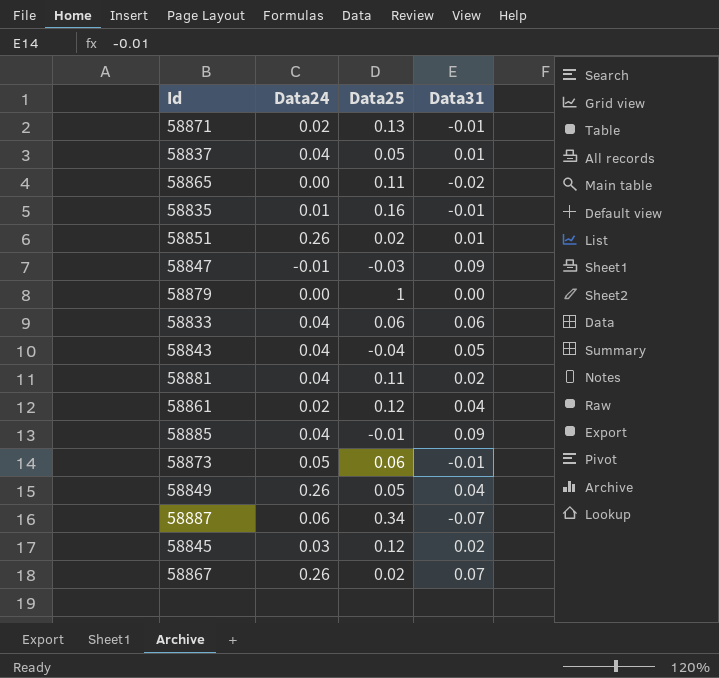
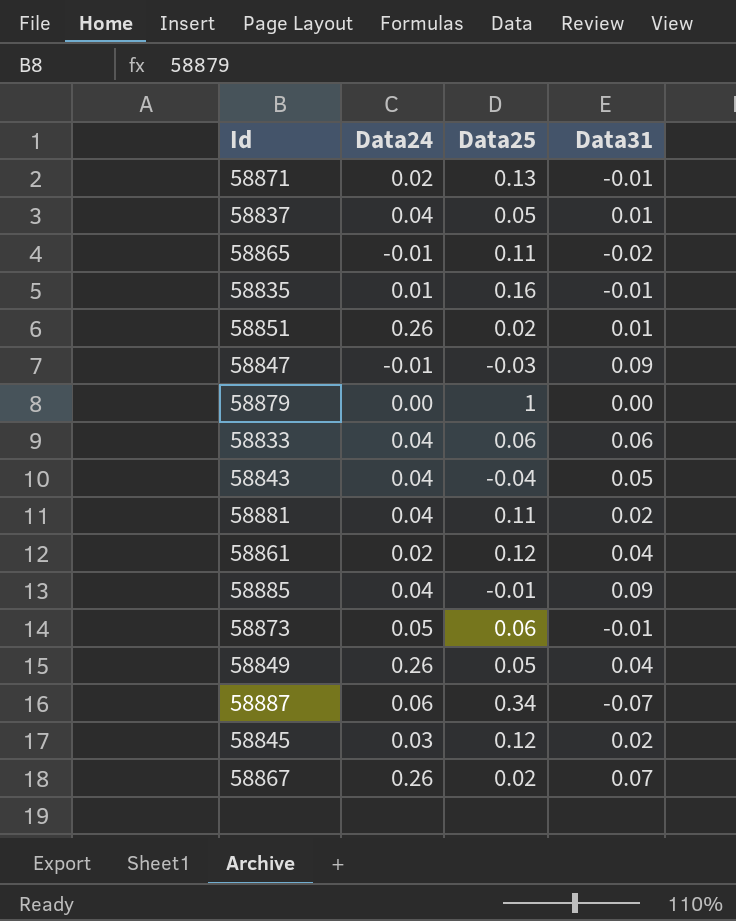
58865 | Data24: 0.00 -> -0.01

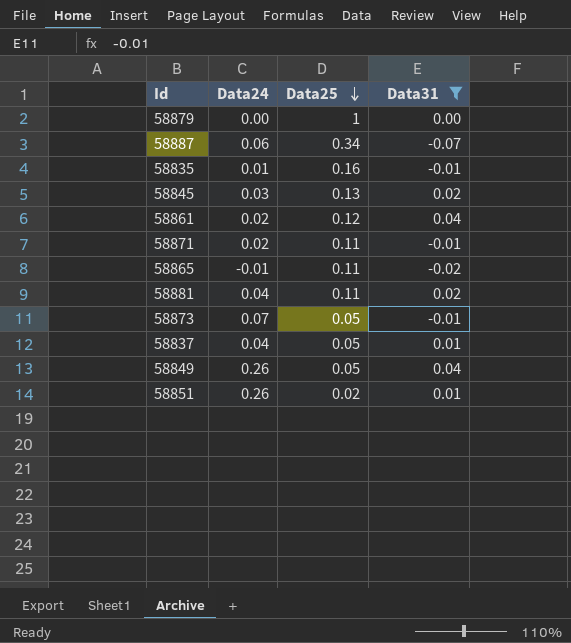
filter: none -> Data31 <= 0.04
row order: none -> Data25 descending
58845 | Data25: 0.12 -> 0.13
58871 | Data25: 0.13 -> 0.11
58873 | Data24: 0.05 -> 0.07
58873 | Data25: 0.06 -> 0.05

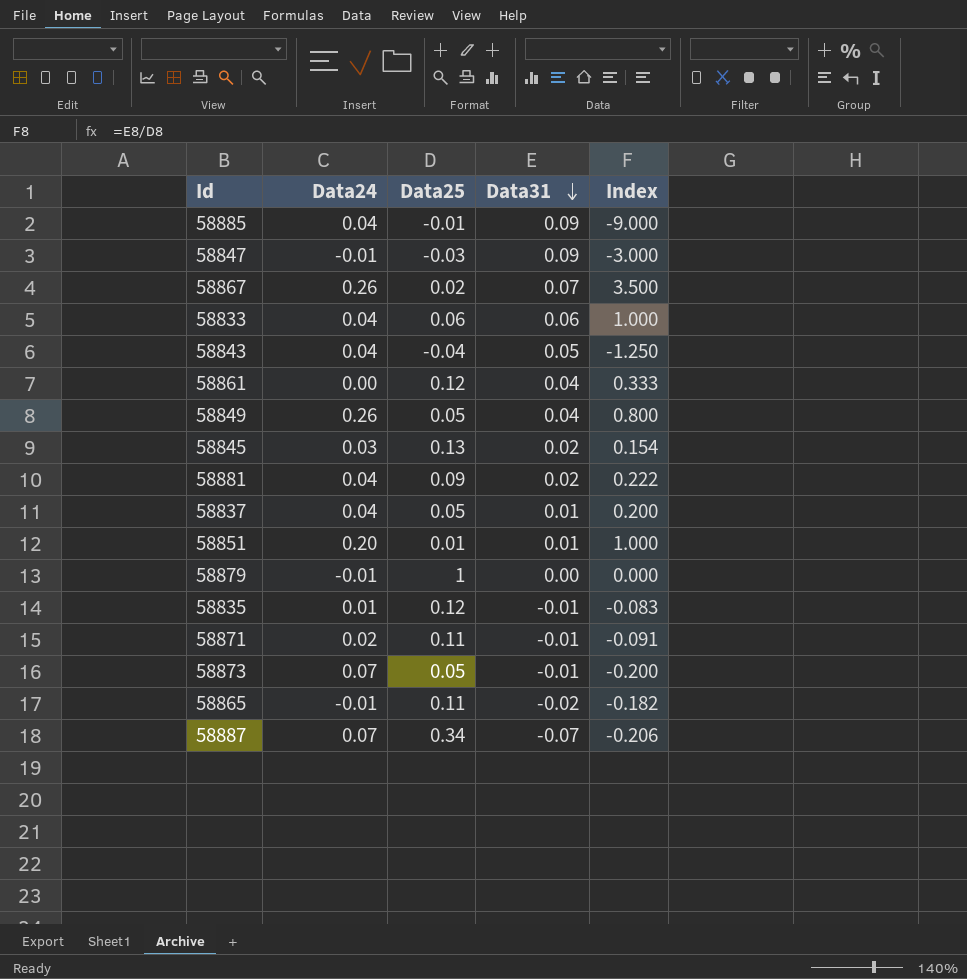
filter: Data31 <= 0.04 -> none
row order: Data25 descending -> Data31 descending
column Index | formula: none -> [Data31] / [Data25]
58861 | Data24: 0.02 -> 0.00
58881 | Data25: 0.11 -> 0.09
58851 | Data24: 0.26 -> 0.20
58851 | Data25: 0.02 -> 0.01
58879 | Data24: 0.00 -> -0.01
58835 | Data25: 0.16 -> 0.12
58887 | Data24: 0.06 -> 0.07

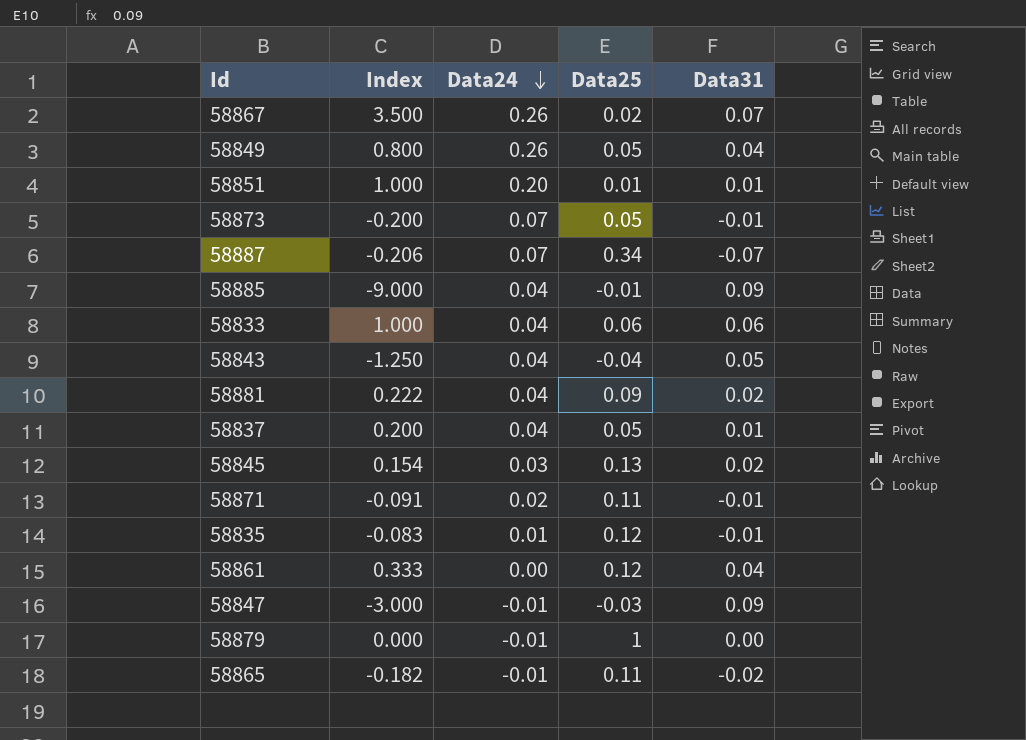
row order: Data31 descending -> Data24 descending
column Index | position: 5 -> 2

